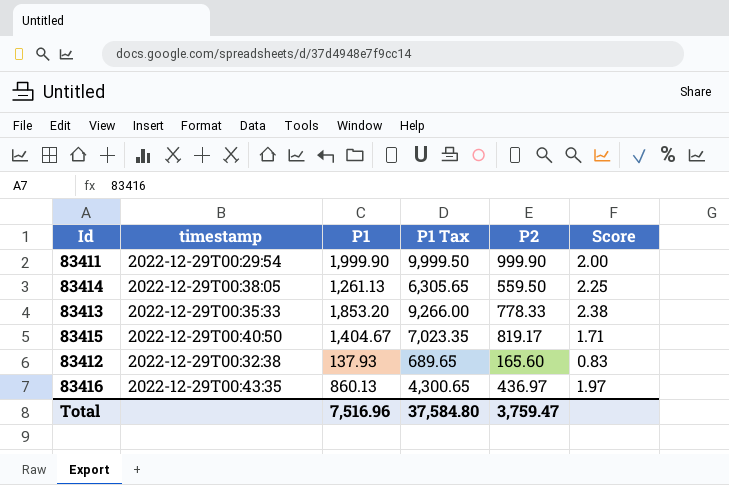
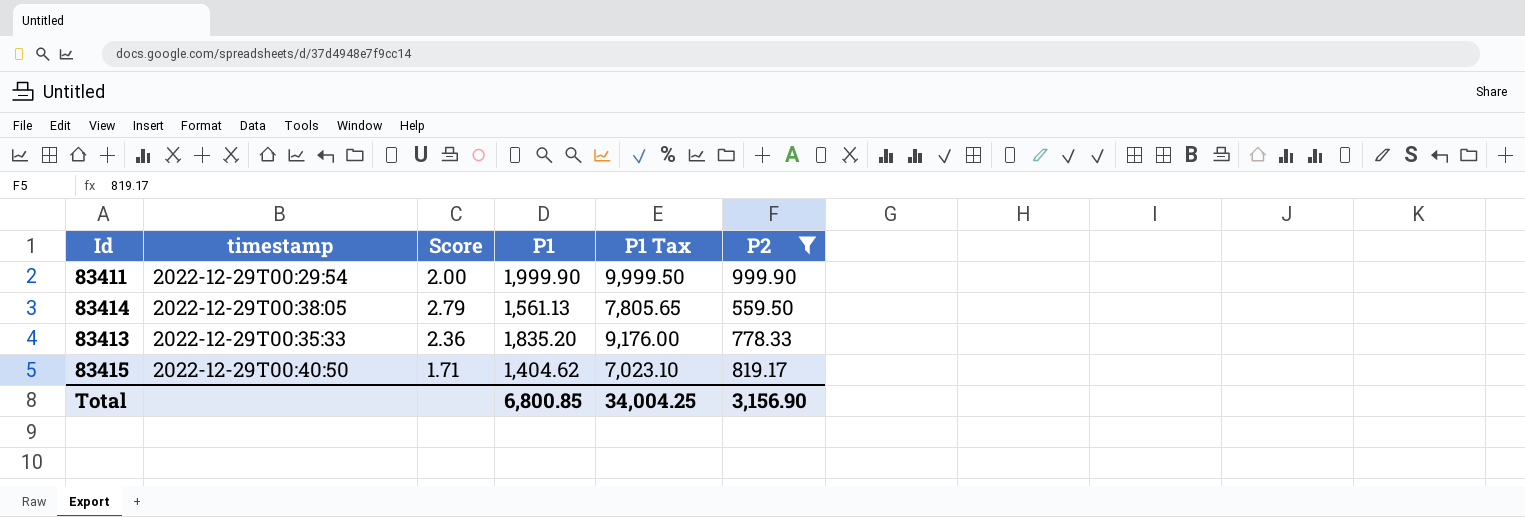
filter: none -> P2 >= 559.50
column Score | position: 6 -> 3
83414 | Score: 2.25 -> 2.79
83414 | P1: 1,261.13 -> 1,561.13
83414 | P1 Tax: 6,305.65 -> 7,805.65
83413 | Score: 2.38 -> 2.36
83413 | P1: 1,853.20 -> 1,835.20
83413 | P1 Tax: 9,266.00 -> 9,176.00
83415 | P1: 1,404.67 -> 1,404.62
83415 | P1 Tax: 7,023.35 -> 7,023.10
Total | P1: 7,516.96 -> 6,800.85
Total | P1 Tax: 37,584.80 -> 34,004.25
Total | P2: 3,759.47 -> 3,156.90

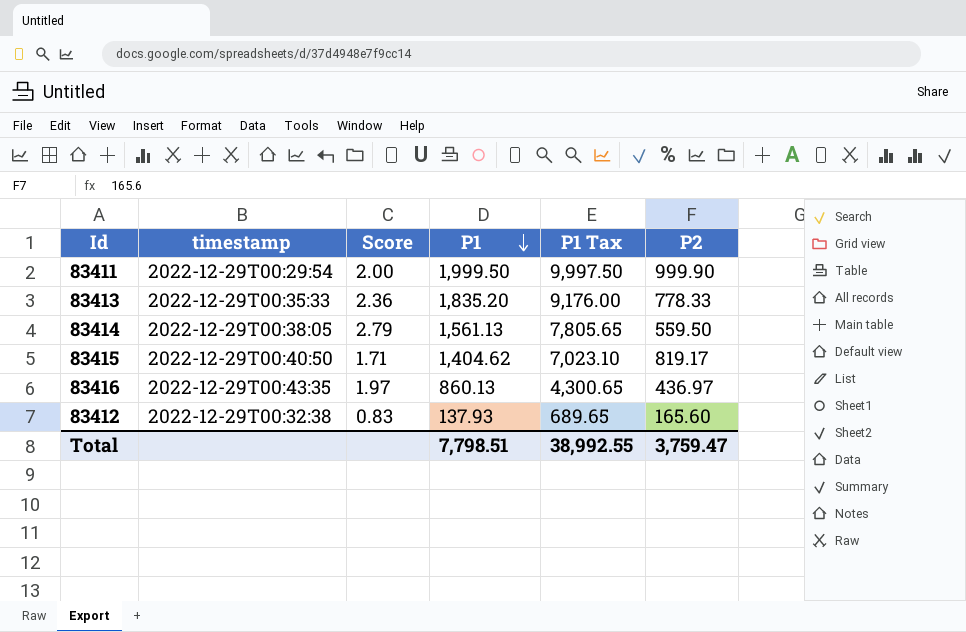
filter: P2 >= 559.50 -> none
row order: none -> P1 descending
83411 | P1: 1,999.90 -> 1,999.50
83411 | P1 Tax: 9,999.50 -> 9,997.50
Total | P1: 6,800.85 -> 7,798.51
Total | P1 Tax: 34,004.25 -> 38,992.55
Total | P2: 3,156.90 -> 3,759.47

